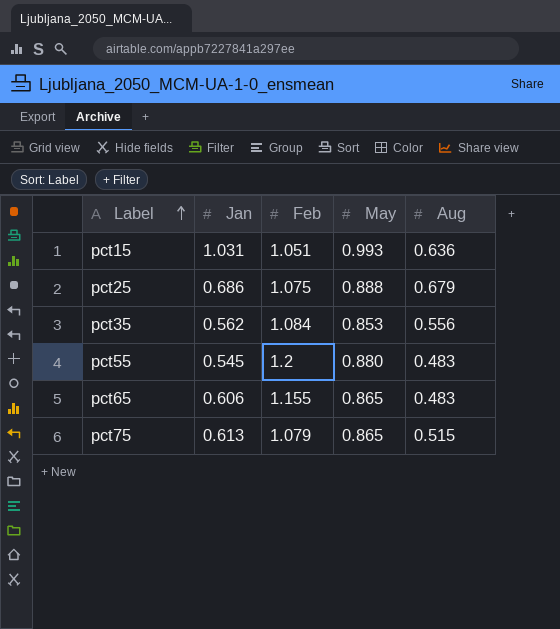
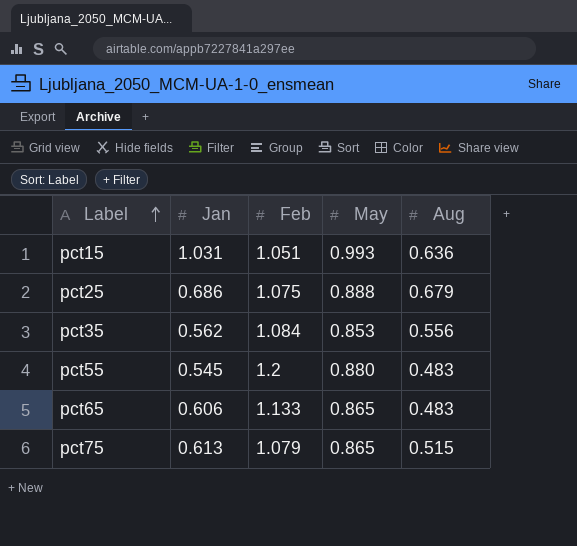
pct65 | Feb: 1.155 -> 1.133

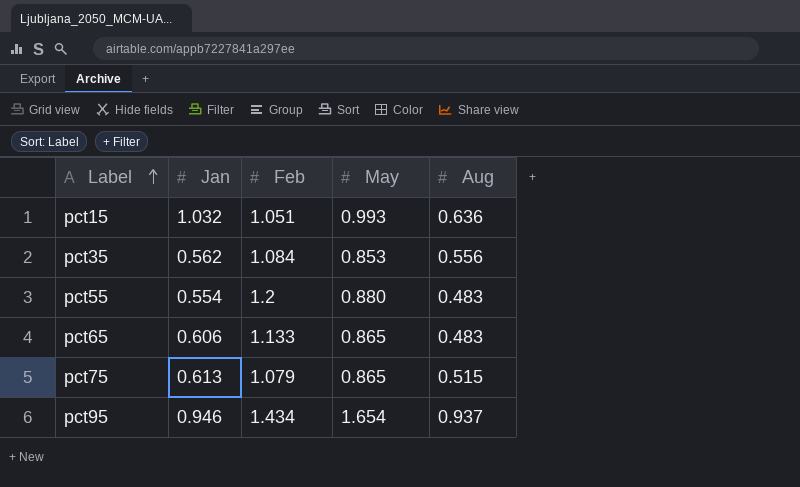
row pct25: 0.686 | 1.075 | 0.888 | 0.679 -> none
pct15 | Jan: 1.031 -> 1.032
pct55 | Jan: 0.545 -> 0.554
row pct95: none -> 0.946 | 1.434 | 1.654 | 0.937

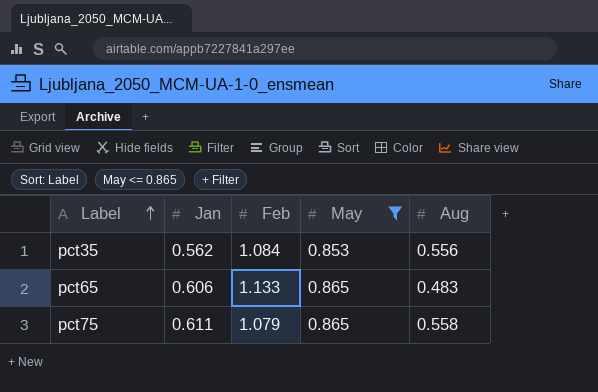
filter: none -> May <= 0.865
pct75 | Jan: 0.613 -> 0.611
pct75 | Aug: 0.515 -> 0.558

